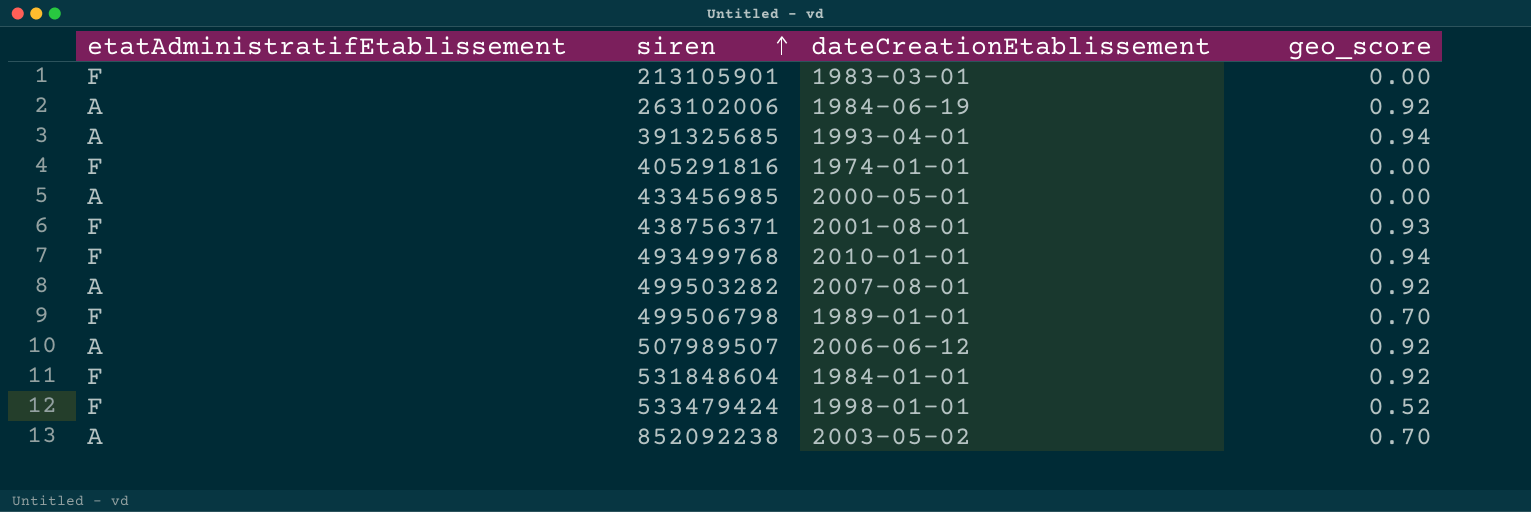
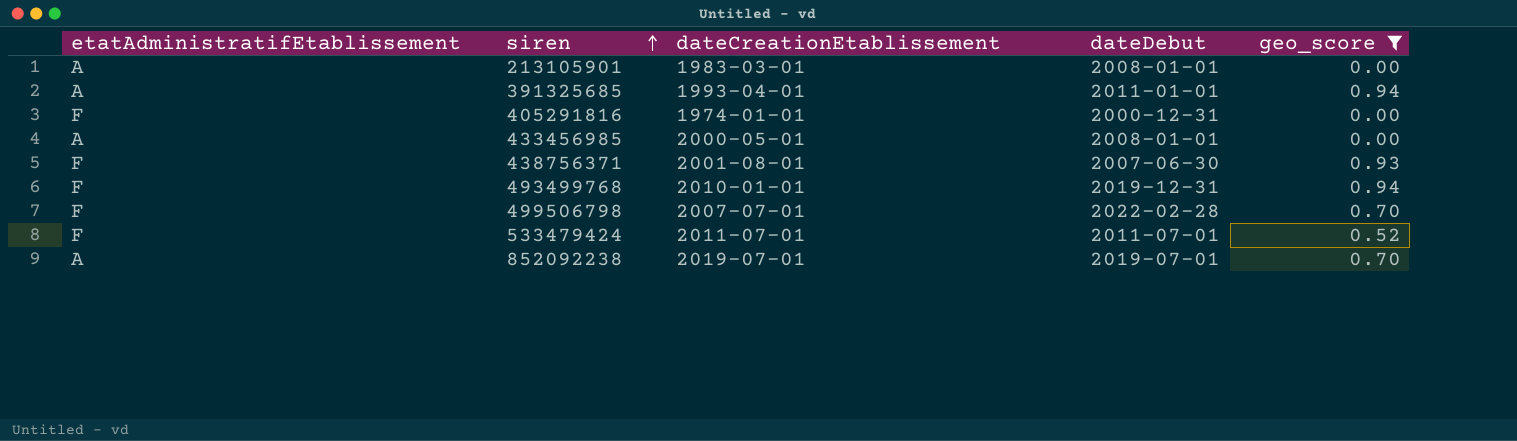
filter: none -> geo_score != 0.92
column dateDebut | position: none -> 4
213105901 | etatAdministratifEtablissement: F -> A
499506798 | dateCreationEtablissement: 1989-01-01 -> 2007-07-01
533479424 | dateCreationEtablissement: 1998-01-01 -> 2011-07-01
852092238 | dateCreationEtablissement: 2003-05-02 -> 2019-07-01

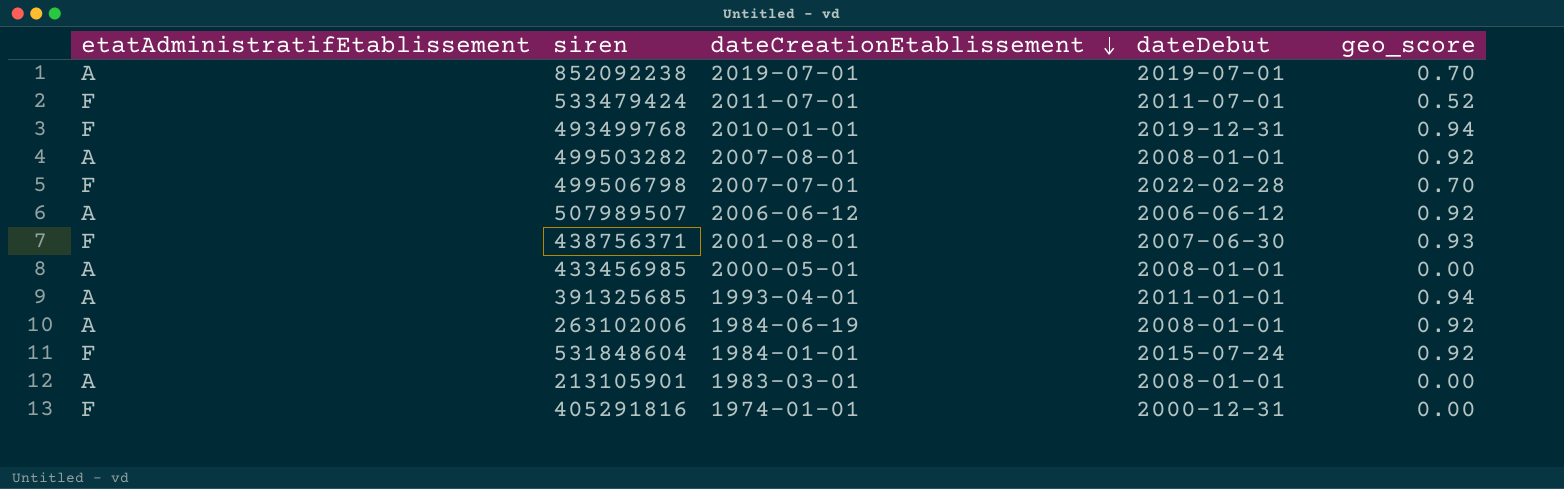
filter: geo_score != 0.92 -> none
row order: siren ascending -> dateCreationEtablissement descending

